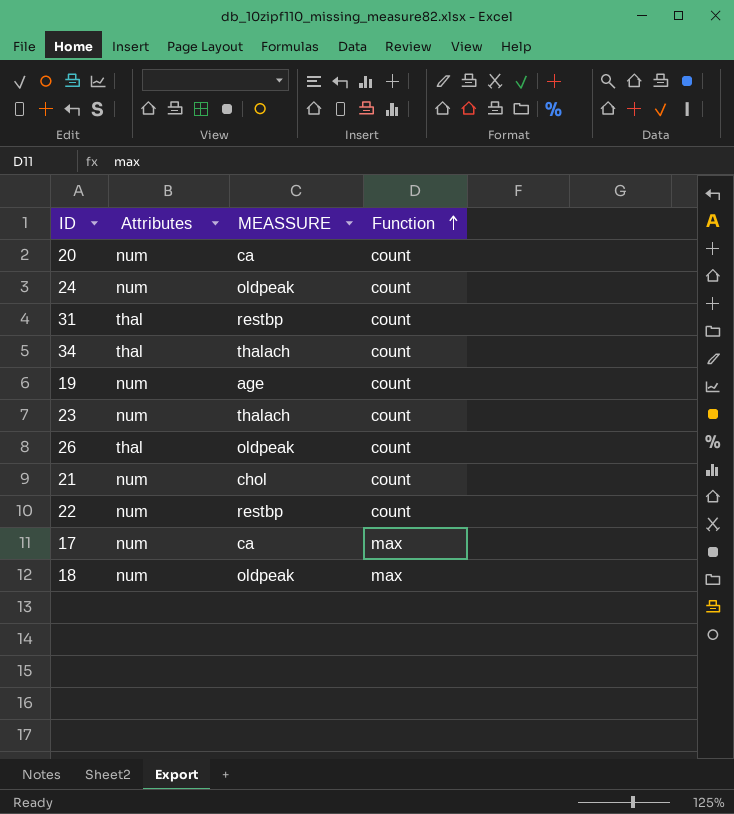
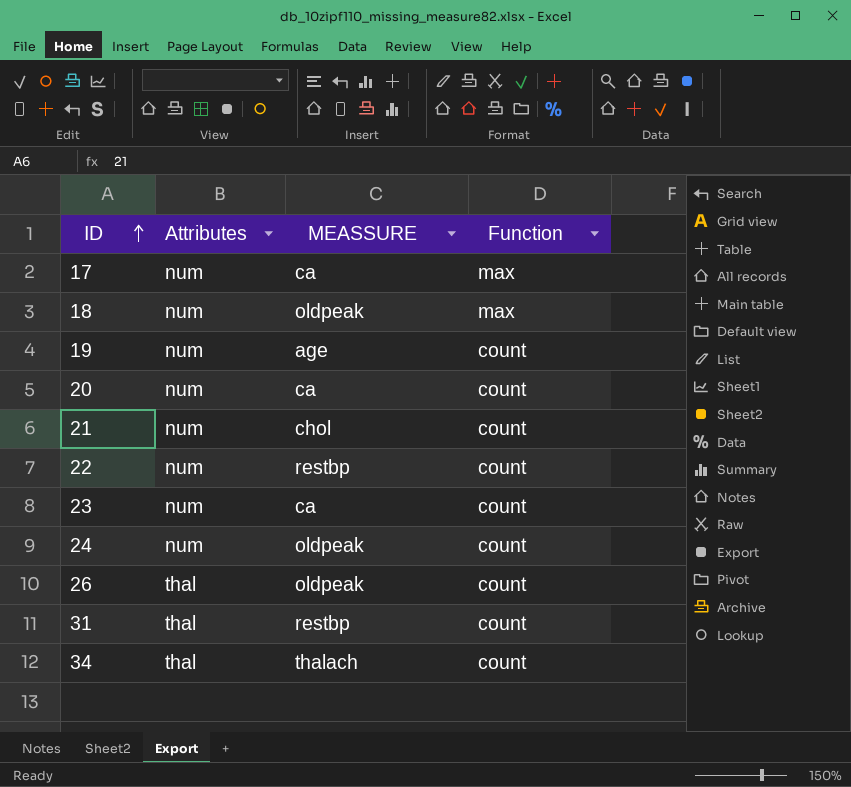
row order: Function ascending -> ID ascending
23 | MEASSURE: thalach -> ca

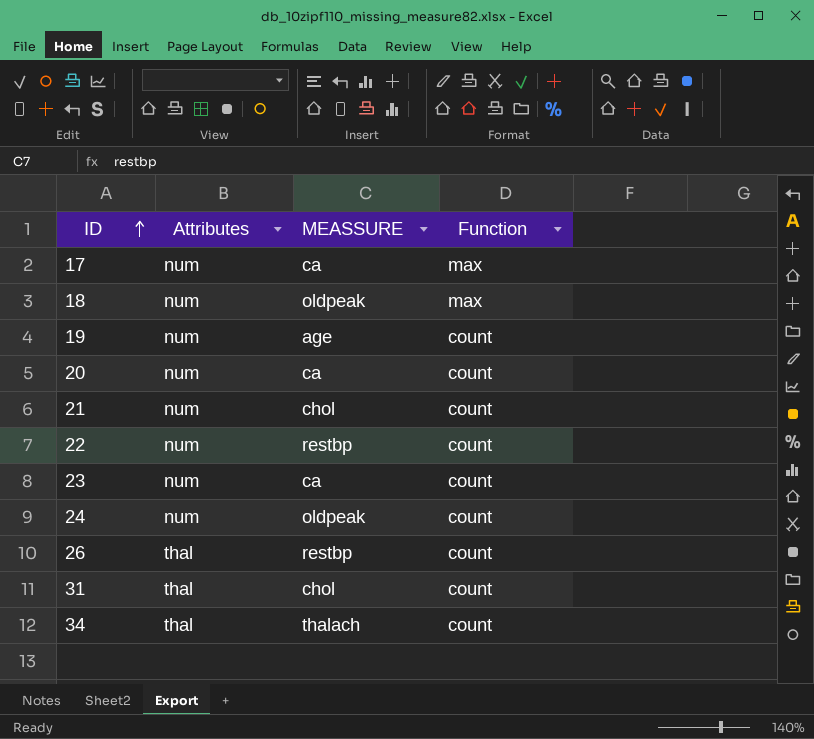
26 | MEASSURE: oldpeak -> restbp
31 | MEASSURE: restbp -> chol

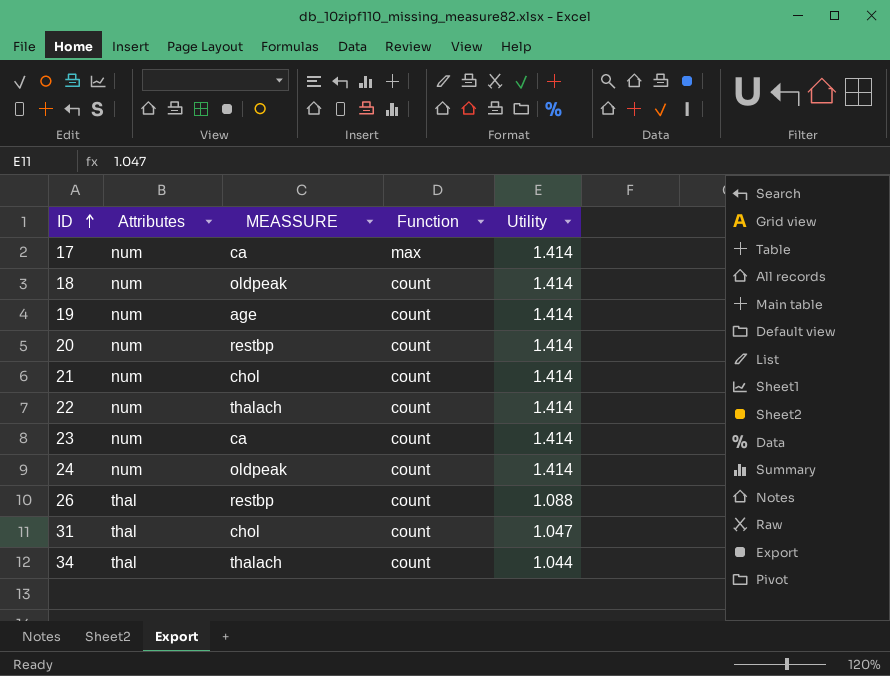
column Utility | position: none -> 5
18 | Function: max -> count
20 | MEASSURE: ca -> restbp
22 | MEASSURE: restbp -> thalach

